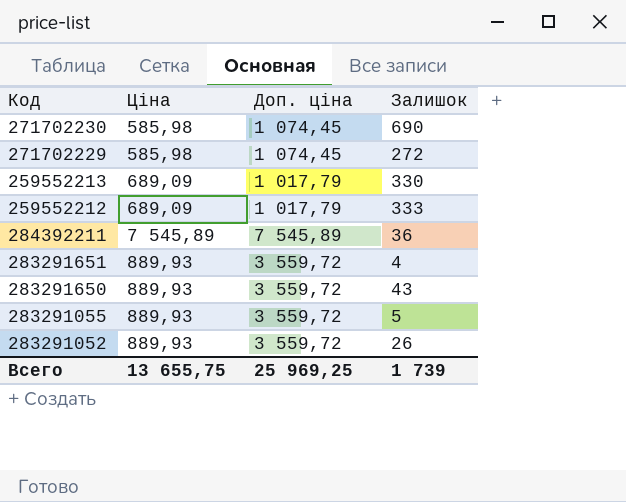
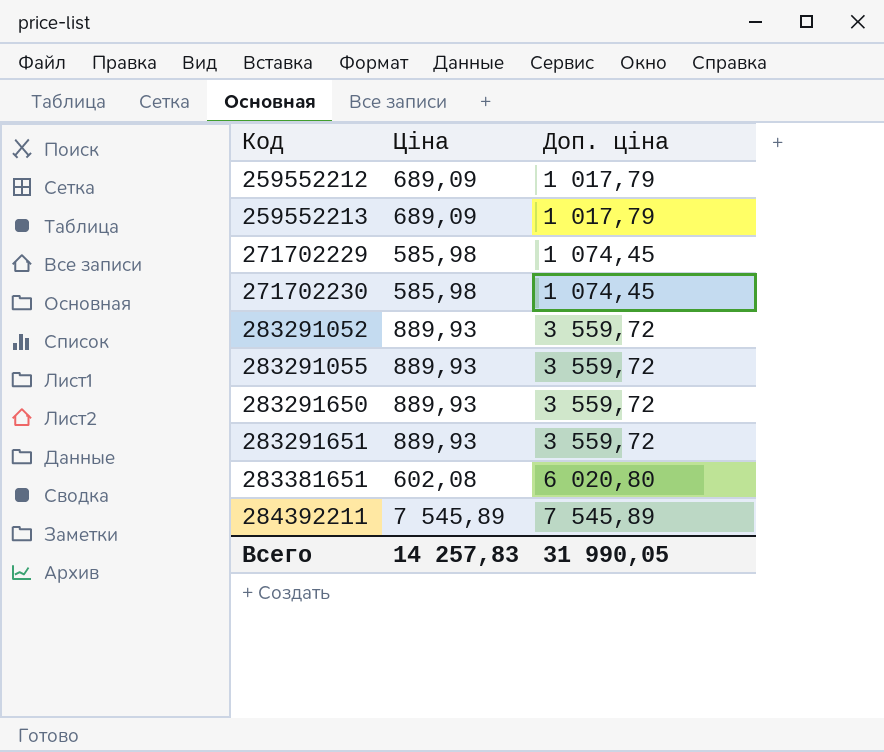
row order: none -> Код ascending
column Залишок | position: 4 -> none
row 283381651: none -> 602,08 | 6 020,80
Всего | Ціна: 13 655,75 -> 14 257,83
Всего | Доп. ціна: 25 969,25 -> 31 990,05

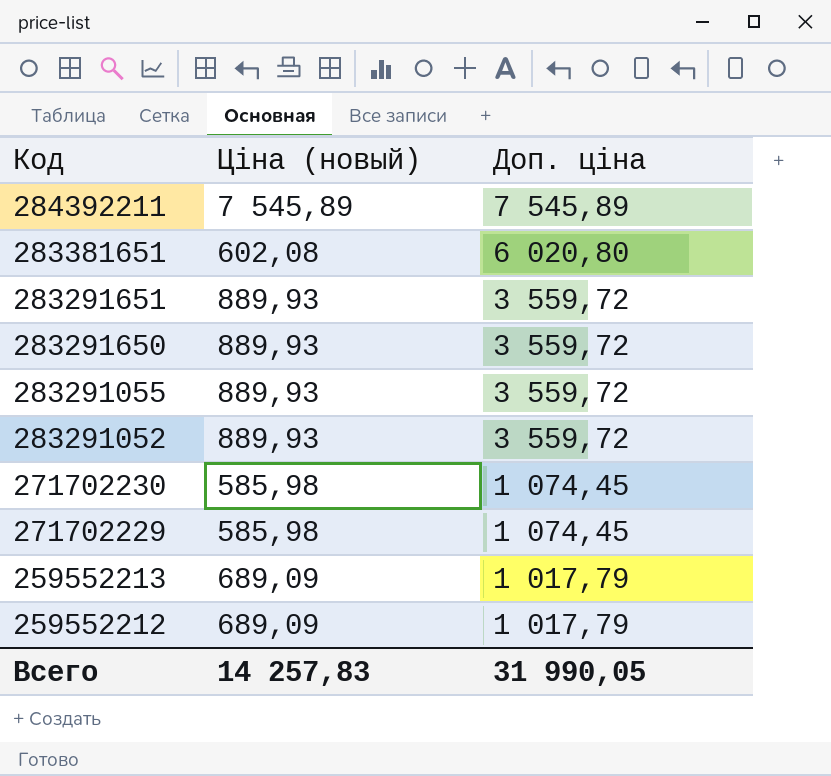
row order: Код ascending -> Код descending
column name: Ціна -> Ціна (новый)

